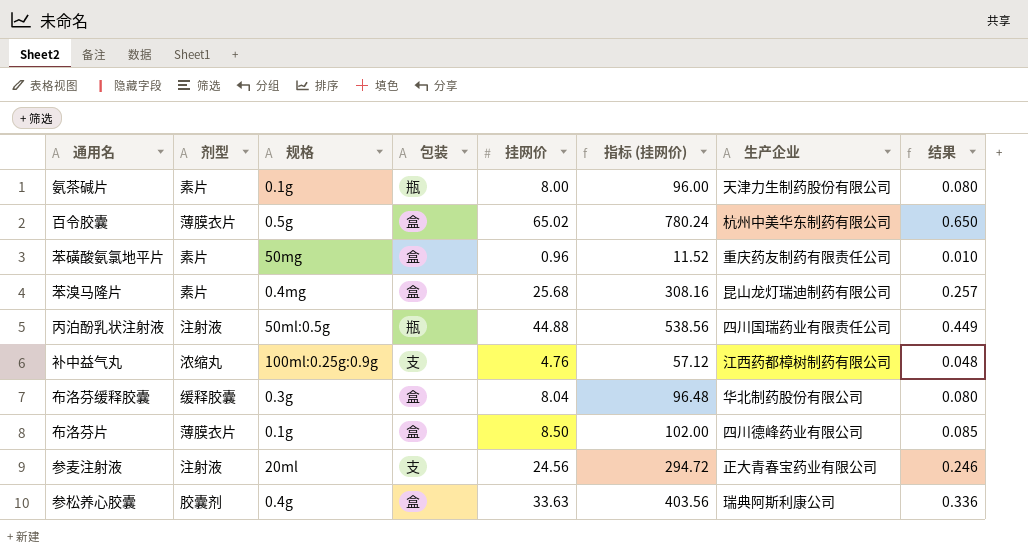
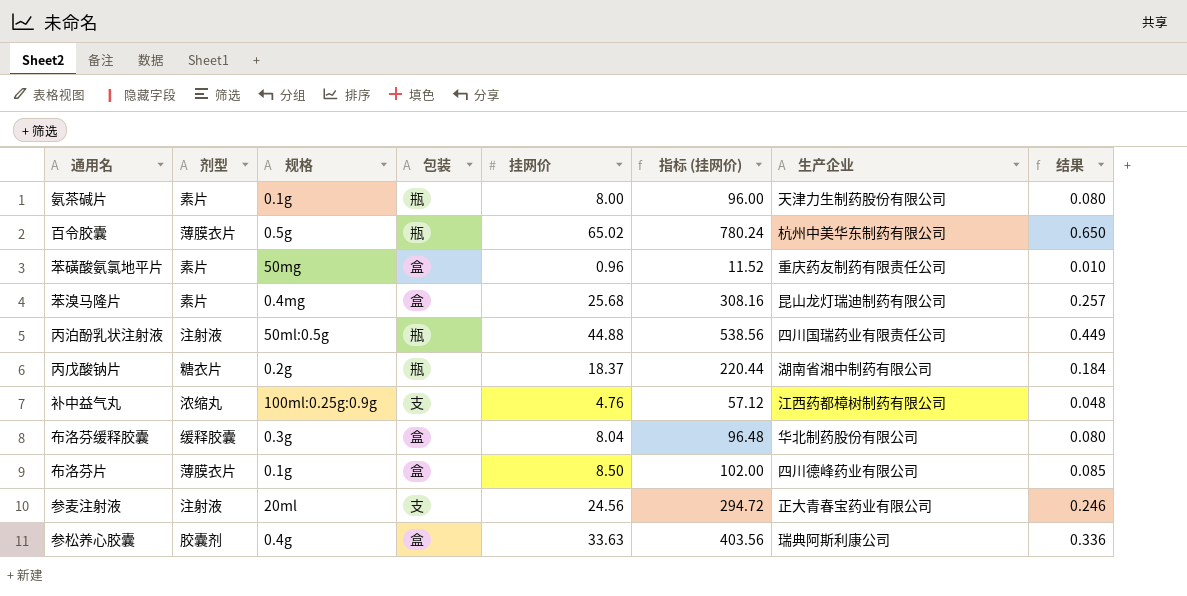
百令胶囊 | 包装: 盒 -> 瓶
row 丙戊酸钠片: none -> 糖衣片 | 0.2g | 瓶 | 18.37 | 220.44 | 湖南省湘中制药有限公司 | 0.184

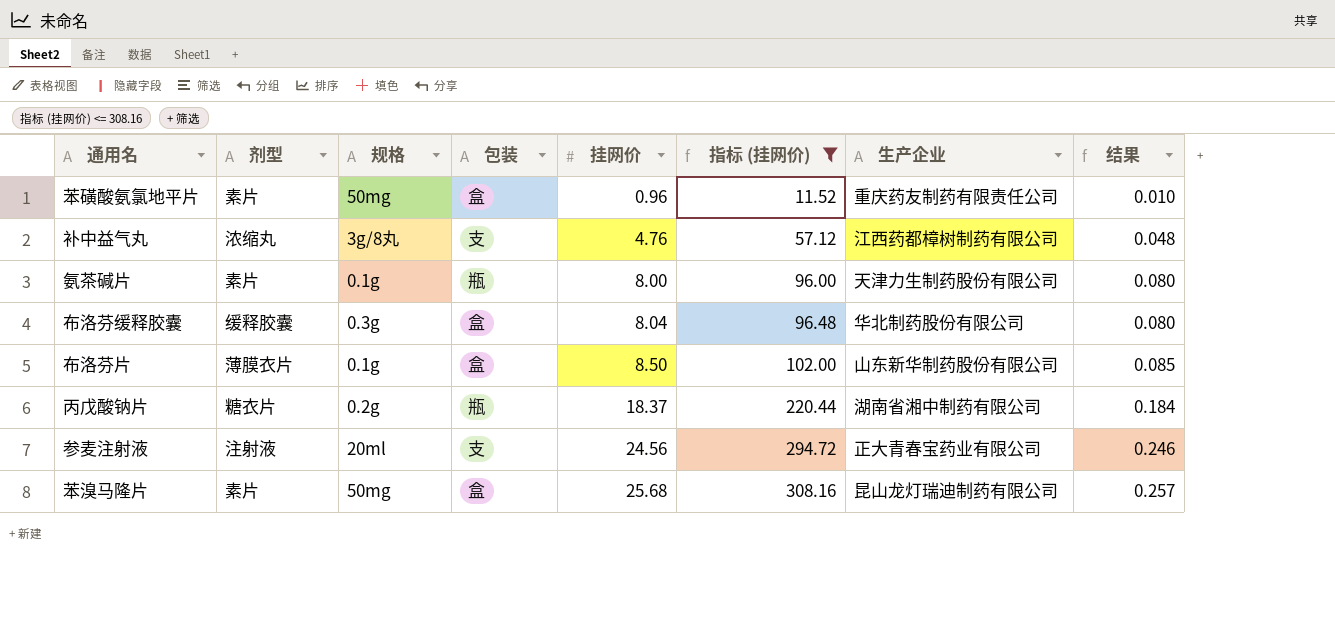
filter: none -> 指标 (挂网价) <= 308.16
row order: none -> 挂网价 ascending
补中益气丸 | 规格: 100ml:0.25g:0.9g -> 3g/8丸
布洛芬片 | 生产企业: 四川德峰药业有限公司 -> 山东新华制药股份有限公司
苯溴马隆片 | 规格: 0.4mg -> 50mg

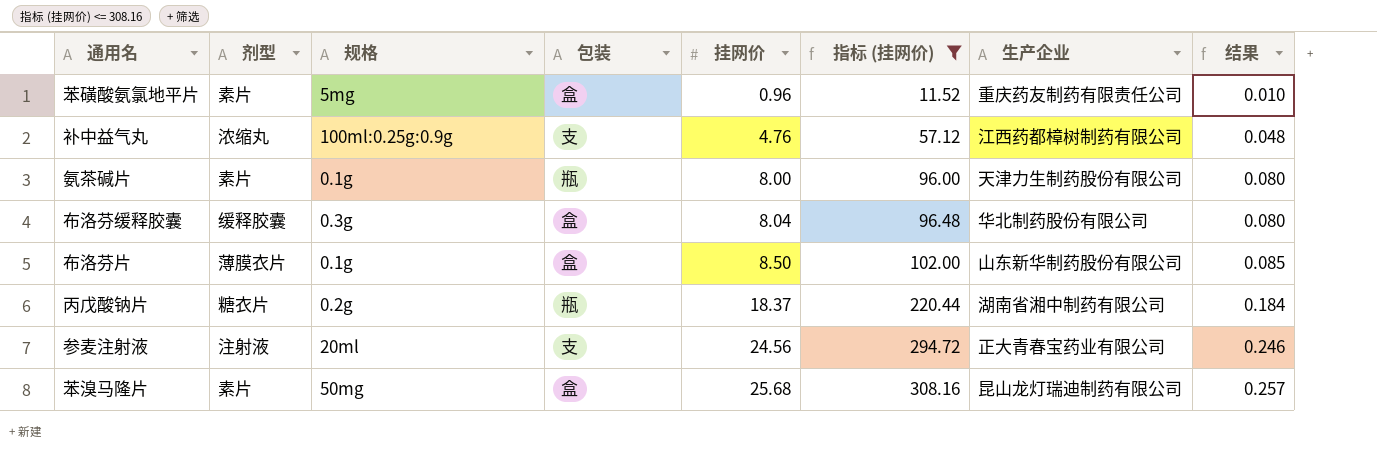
苯磺酸氨氯地平片 | 规格: 50mg -> 5mg
补中益气丸 | 规格: 3g/8丸 -> 100ml:0.25g:0.9g

